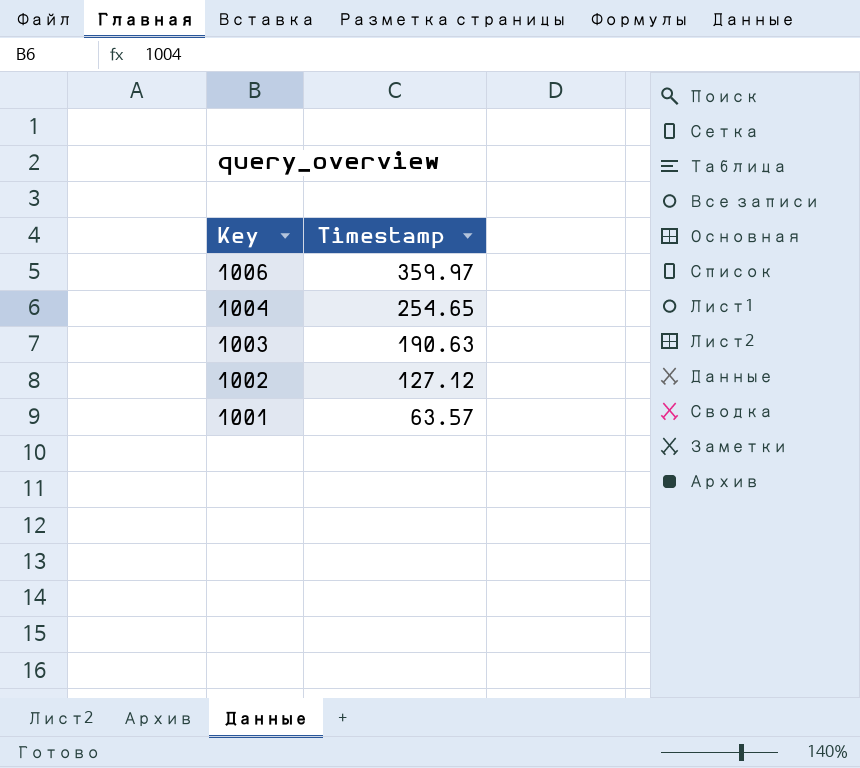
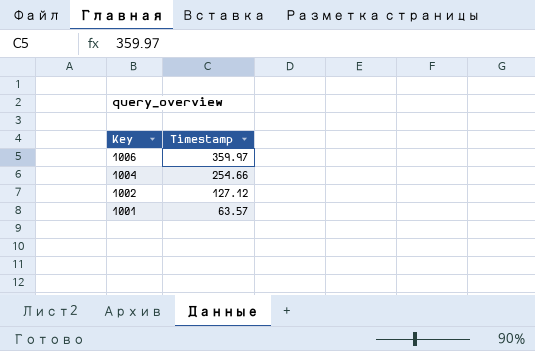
row 1003: 190.63 -> none
1004 | Timestamp: 254.65 -> 254.66

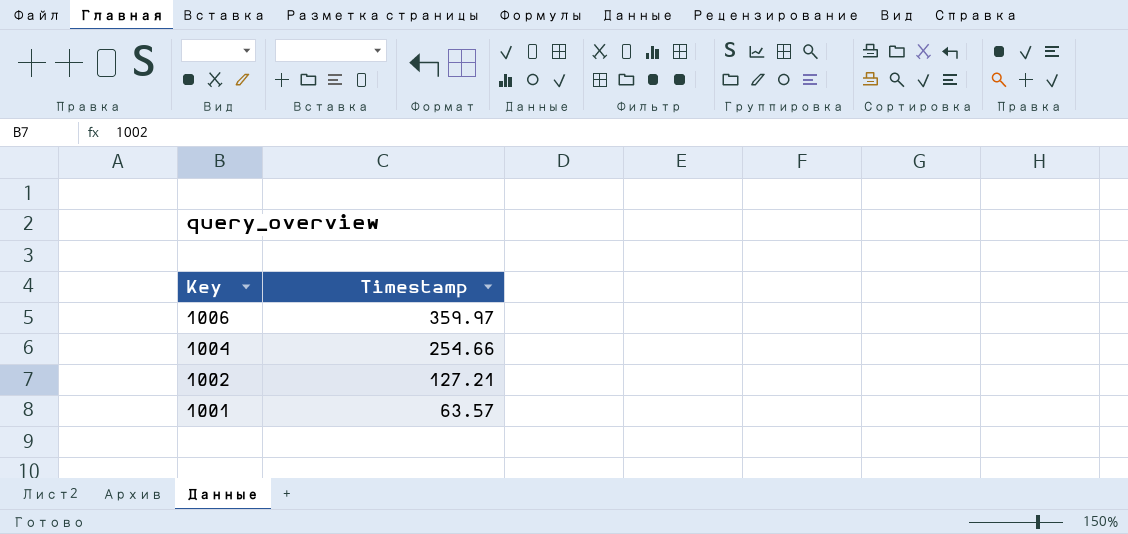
1002 | Timestamp: 127.12 -> 127.21

